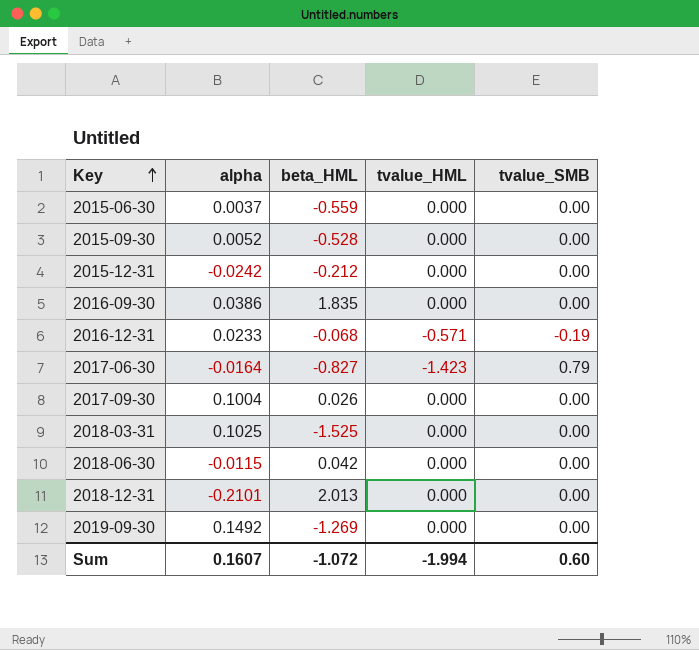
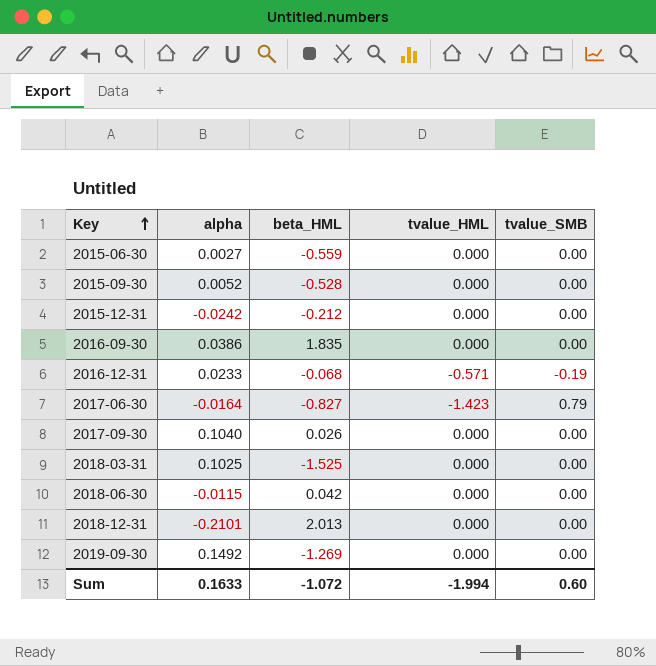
2015-06-30 | alpha: 0.0037 -> 0.0027
2017-09-30 | alpha: 0.1004 -> 0.1040
Sum | alpha: 0.1607 -> 0.1633

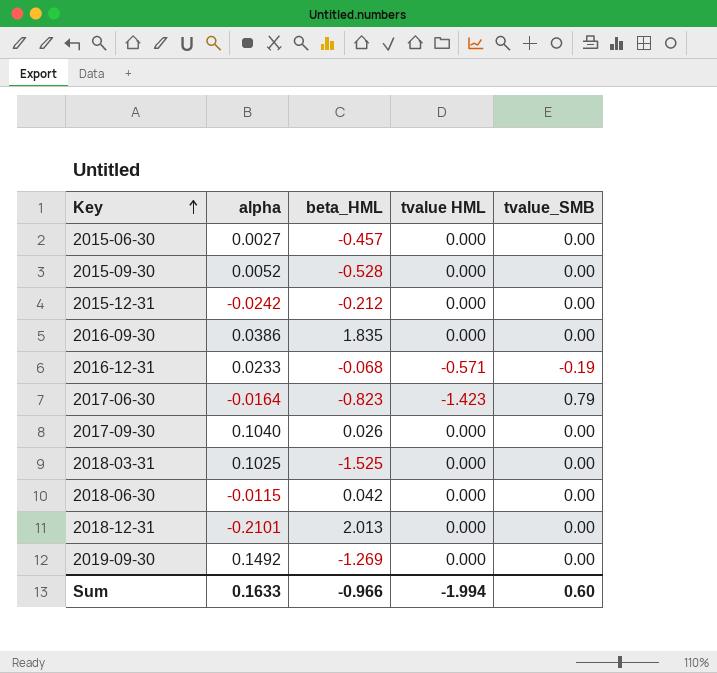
column name: tvalue_HML -> tvalue HML
2015-06-30 | beta_HML: -0.559 -> -0.457
2017-06-30 | beta_HML: -0.827 -> -0.823
Sum | beta_HML: -1.072 -> -0.966

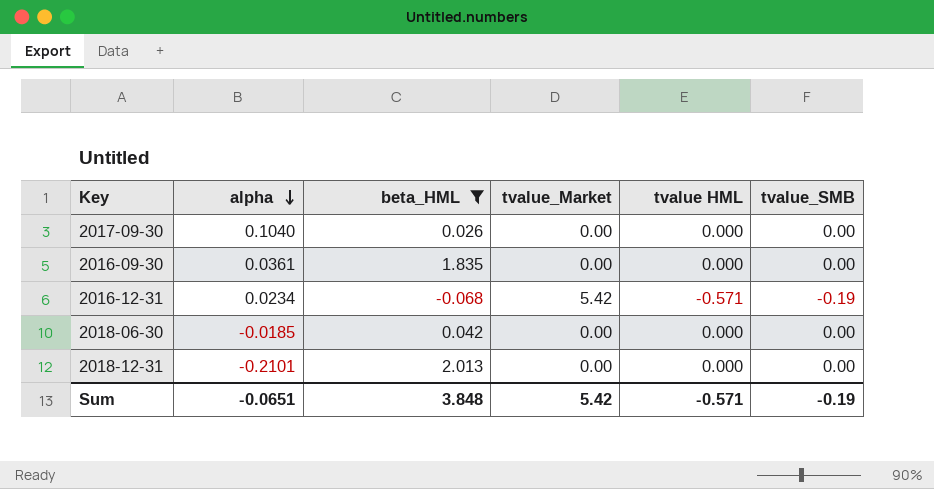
filter: none -> beta_HML >= -0.068
row order: Key ascending -> alpha descending
column tvalue_Market | position: none -> 4
2016-09-30 | alpha: 0.0386 -> 0.0361
2016-12-31 | alpha: 0.0233 -> 0.0234
2018-06-30 | alpha: -0.0115 -> -0.0185
Sum | alpha: 0.1633 -> -0.0651
Sum | beta_HML: -0.966 -> 3.848
Sum | tvalue HML: -1.994 -> -0.571
Sum | tvalue_SMB: 0.60 -> -0.19

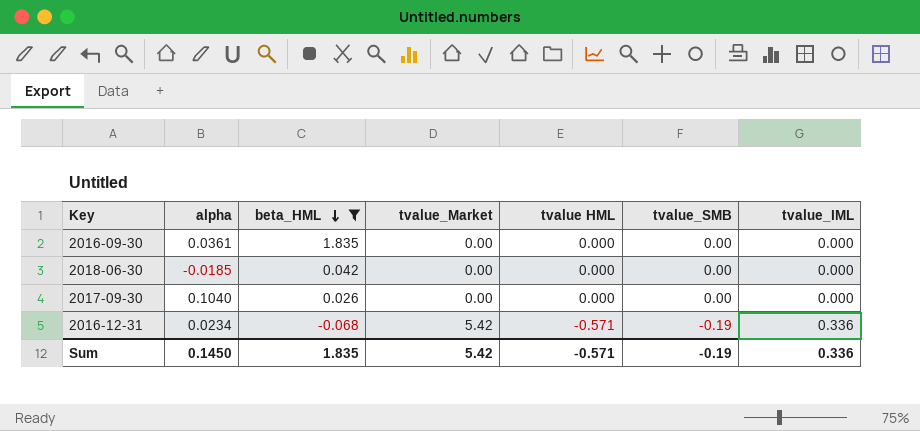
row order: alpha descending -> beta_HML descending
column tvalue_IML | position: none -> 7
row 2018-12-31: -0.2101 | 2.013 | 0.00 | 0.000 | 0.00 -> none
Sum | alpha: -0.0651 -> 0.1450
Sum | beta_HML: 3.848 -> 1.835

